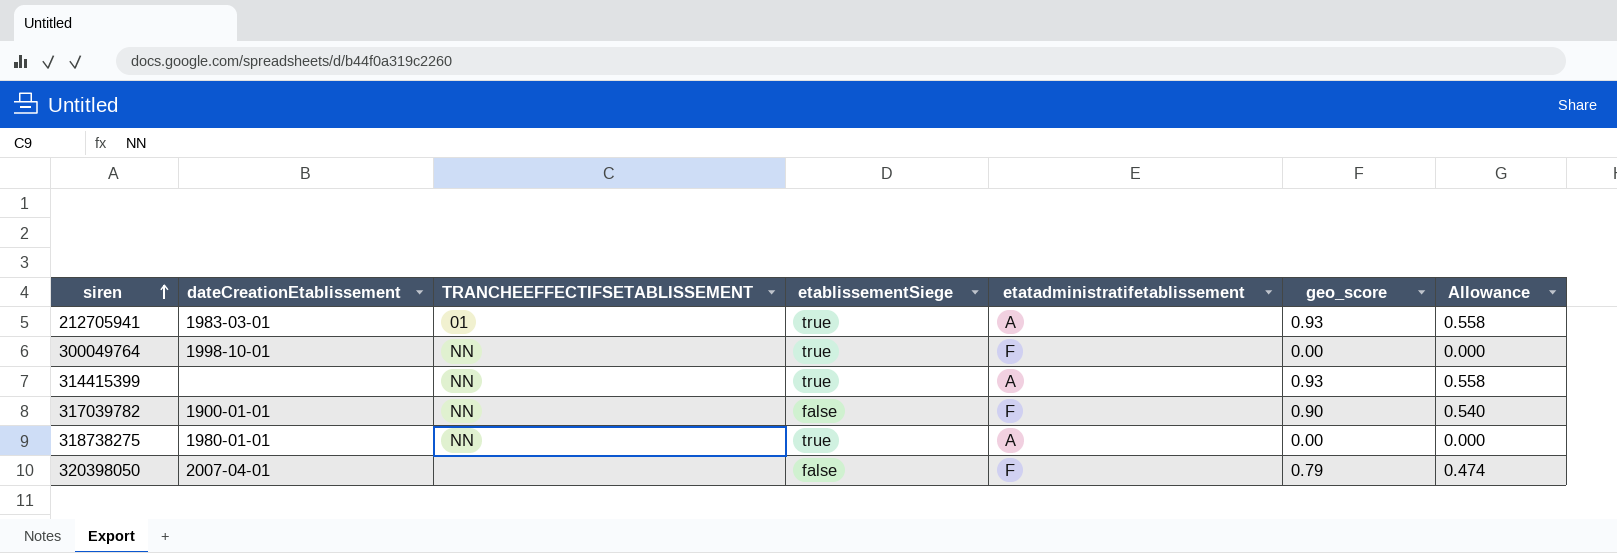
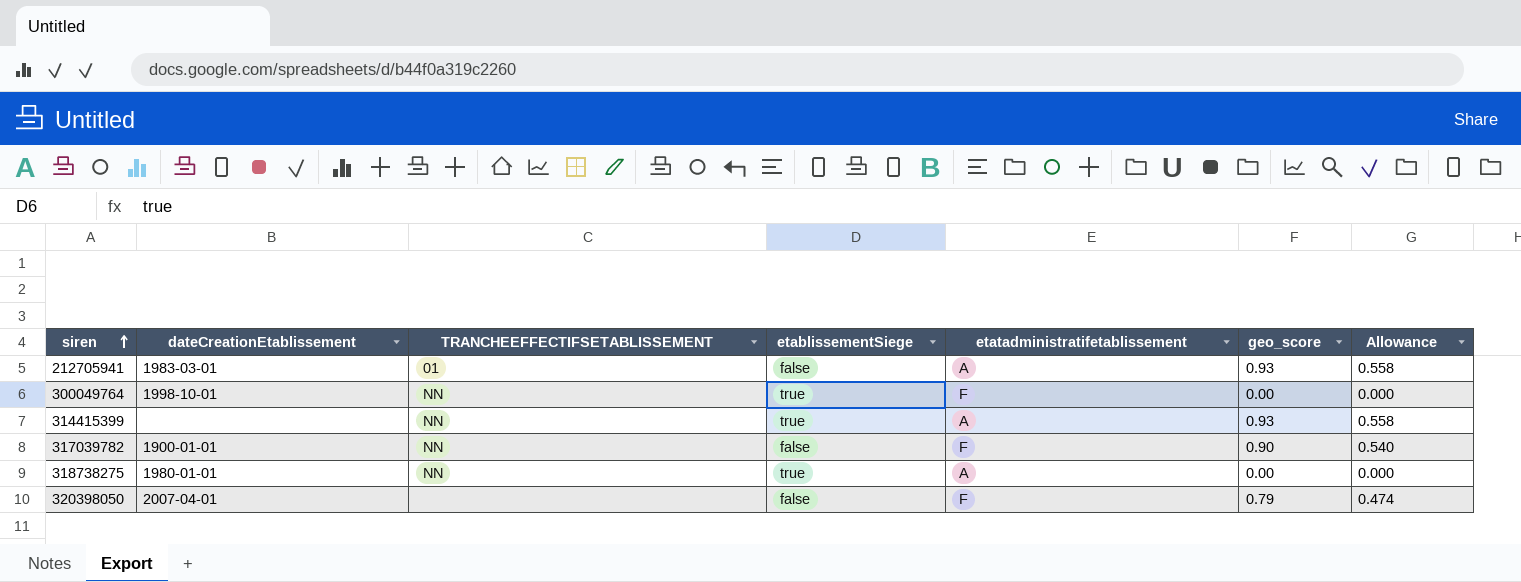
212705941 | etablissementSiege: true -> false

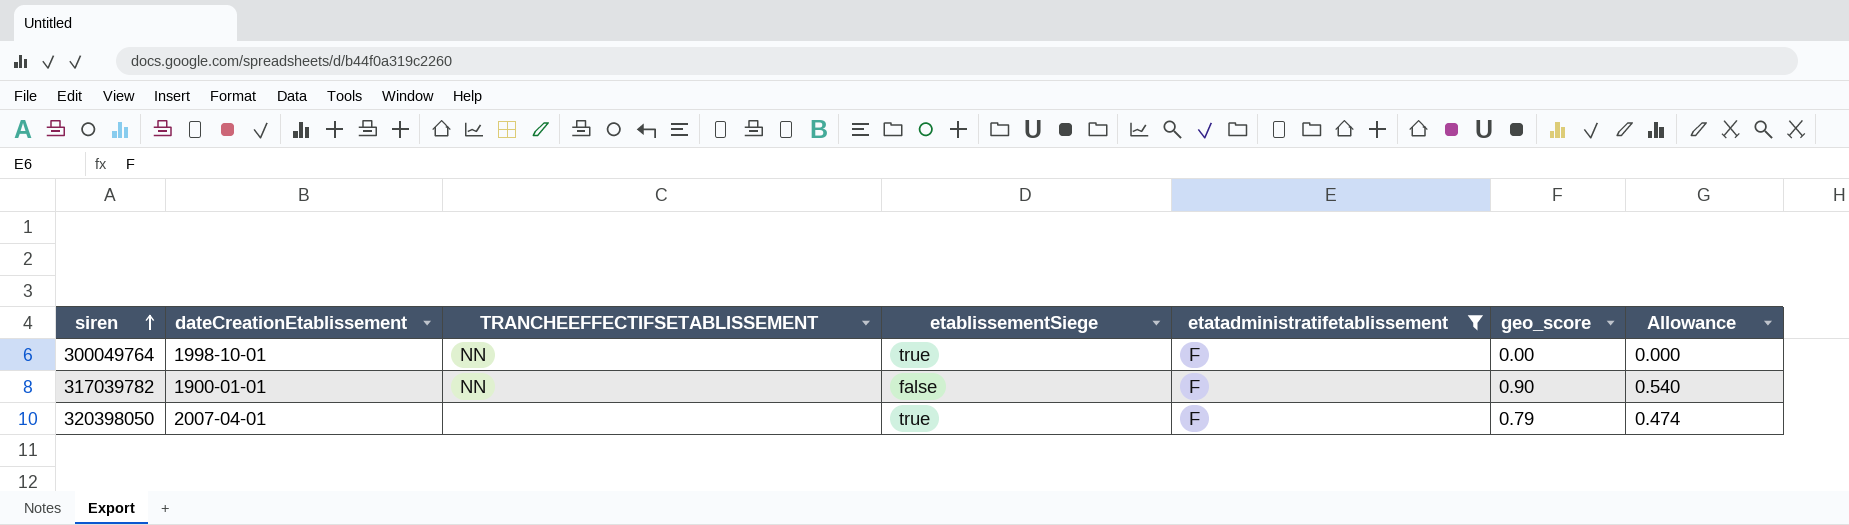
filter: none -> etatadministratifetablissement = F
320398050 | etablissementSiege: false -> true

